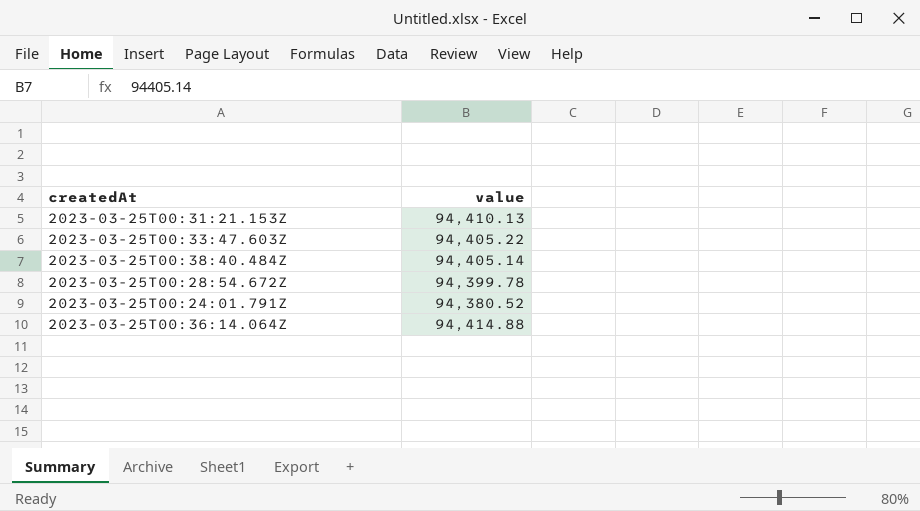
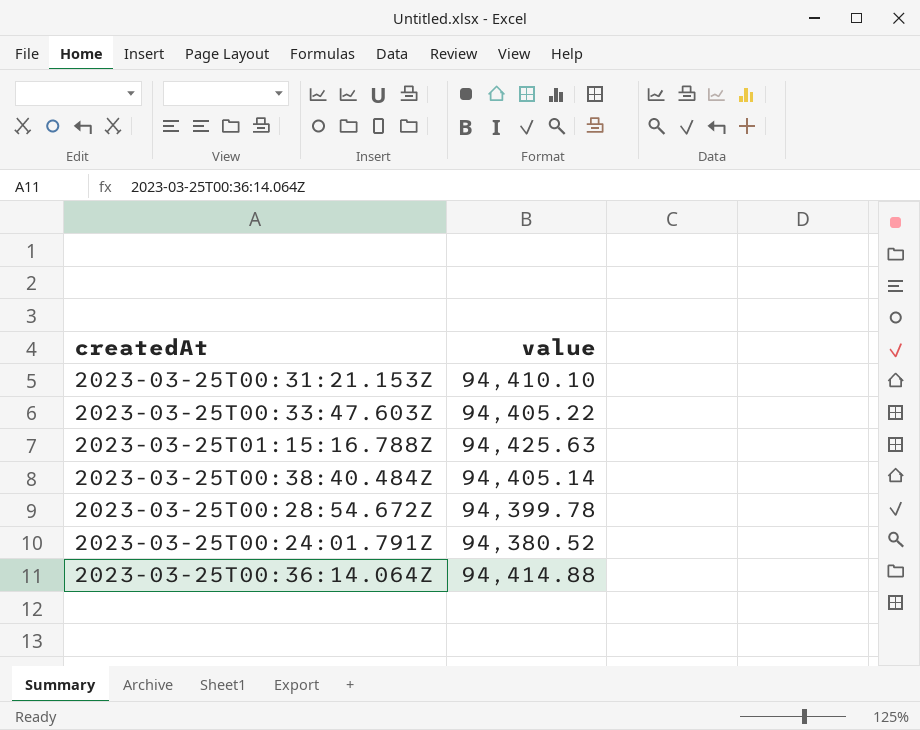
2023-03-25T00:31:21.153Z | value: 94,410.13 -> 94,410.10
row 2023-03-25T01:15:16.788Z: none -> 94,425.63

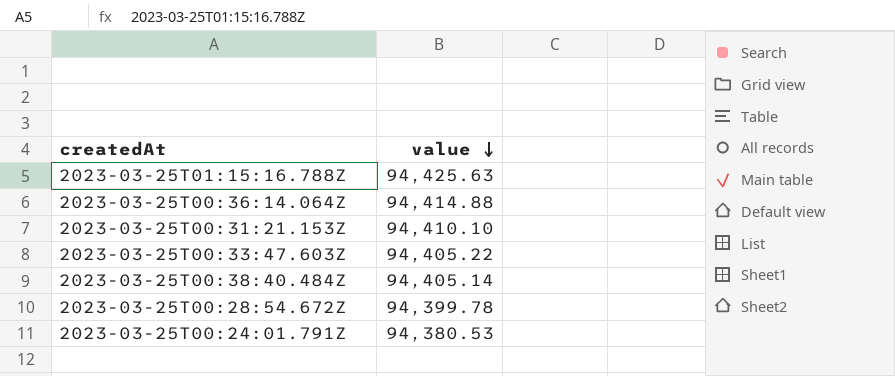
row order: none -> value descending
2023-03-25T00:24:01.791Z | value: 94,380.52 -> 94,380.53

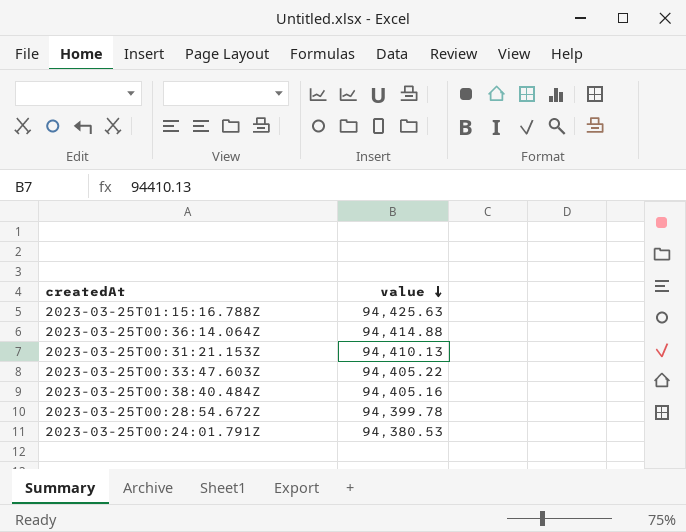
2023-03-25T00:31:21.153Z | value: 94,410.10 -> 94,410.13
2023-03-25T00:38:40.484Z | value: 94,405.14 -> 94,405.16

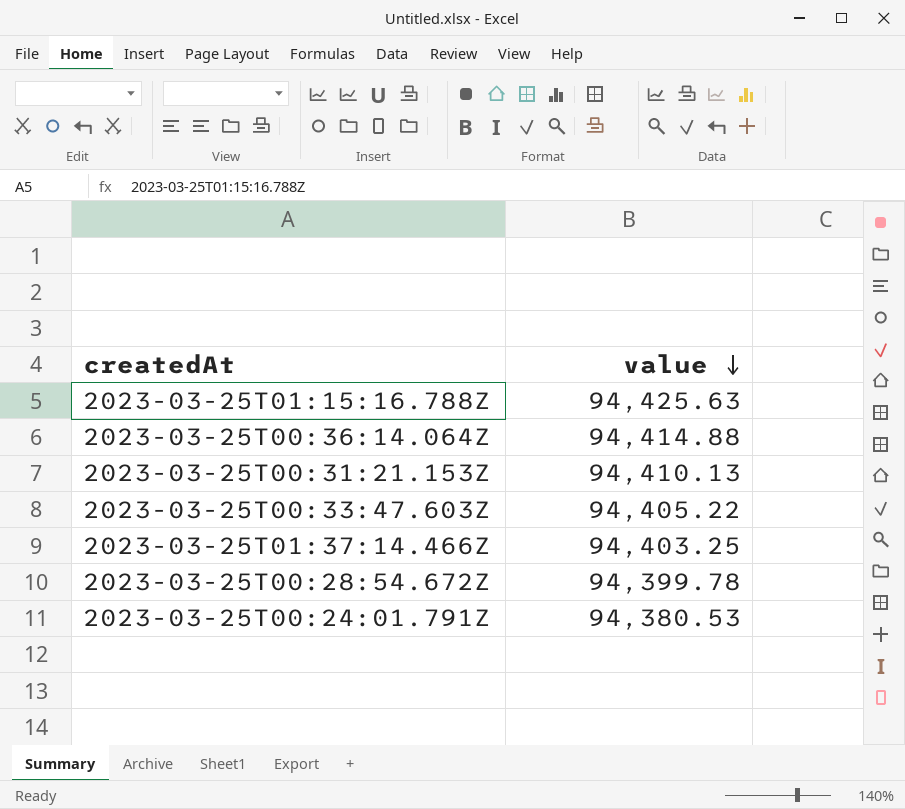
row 2023-03-25T00:38:40.484Z: 94,405.16 -> none
row 2023-03-25T01:37:14.466Z: none -> 94,403.25

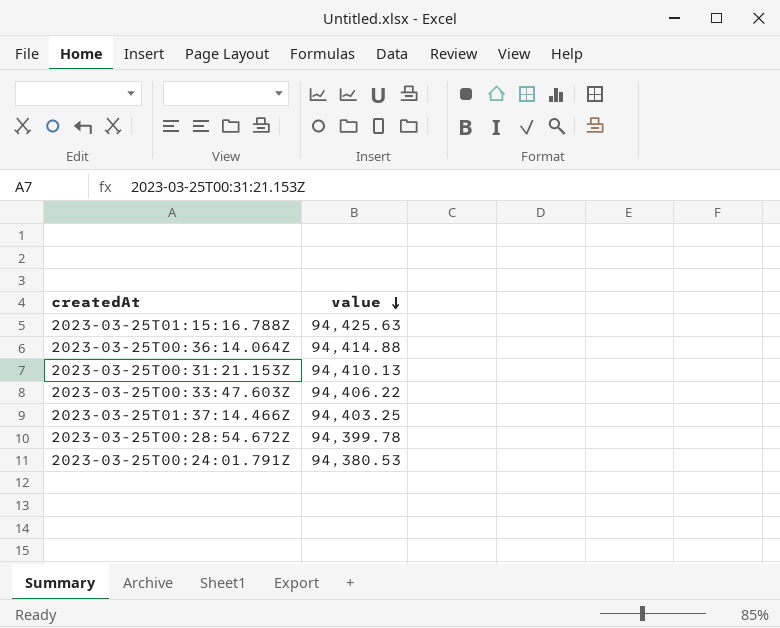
2023-03-25T00:33:47.603Z | value: 94,405.22 -> 94,406.22

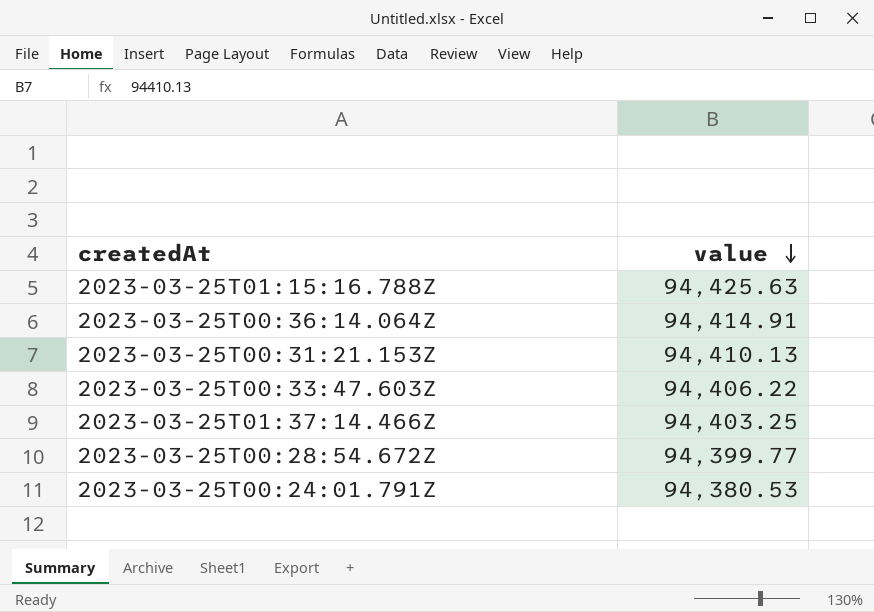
2023-03-25T00:36:14.064Z | value: 94,414.88 -> 94,414.91
2023-03-25T00:28:54.672Z | value: 94,399.78 -> 94,399.77

